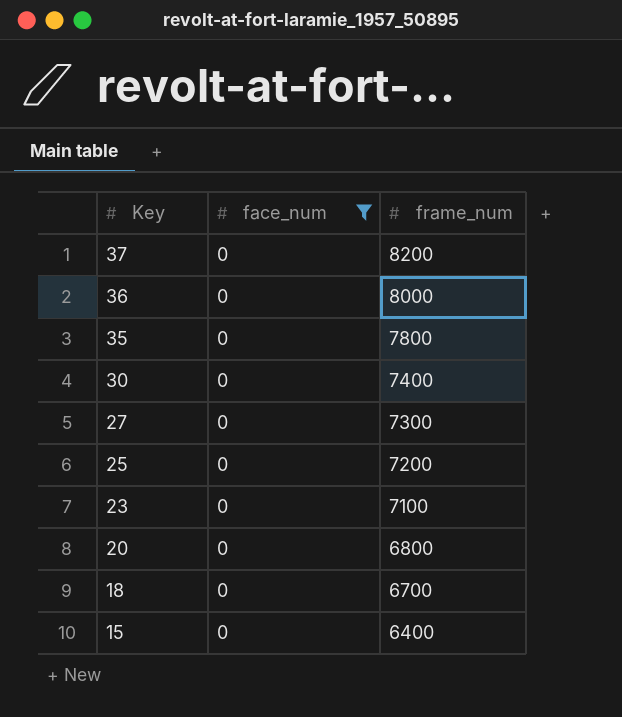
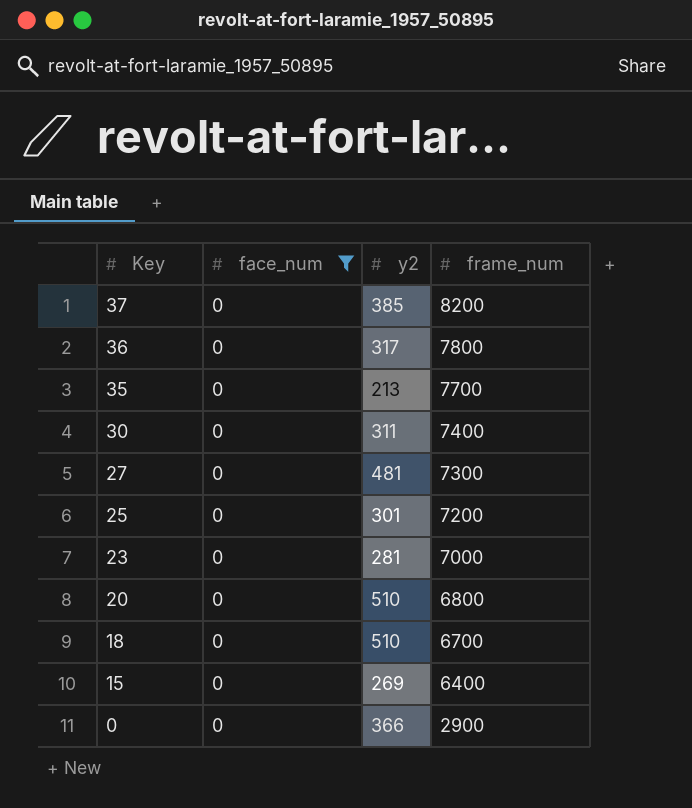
column y2 | position: none -> 3
36 | frame_num: 8000 -> 7800
35 | frame_num: 7800 -> 7700
23 | frame_num: 7100 -> 7000
row 0: none -> 0 | 366 | 2900

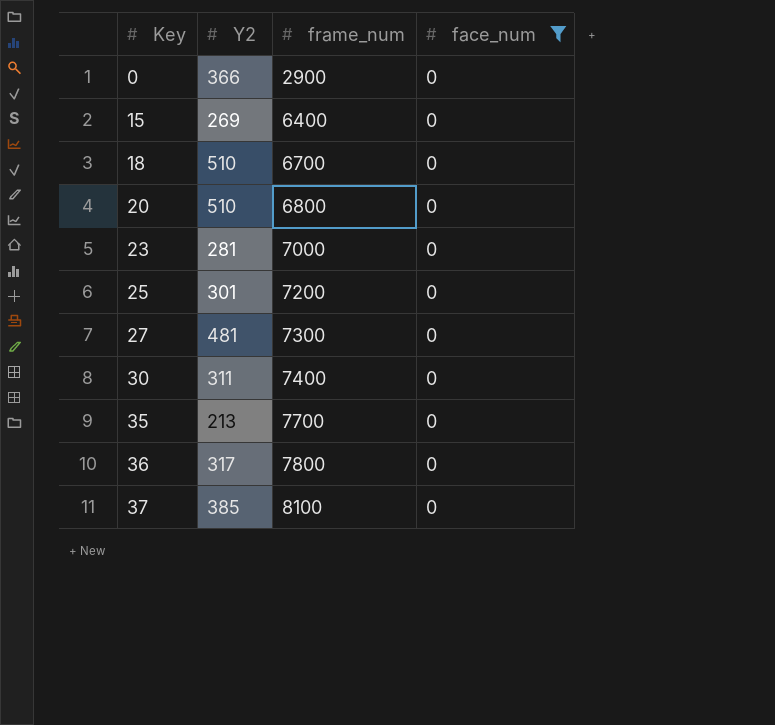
row order: Key descending -> Key ascending
column name: y2 -> Y2
column face_num | position: 2 -> 4
37 | frame_num: 8200 -> 8100

